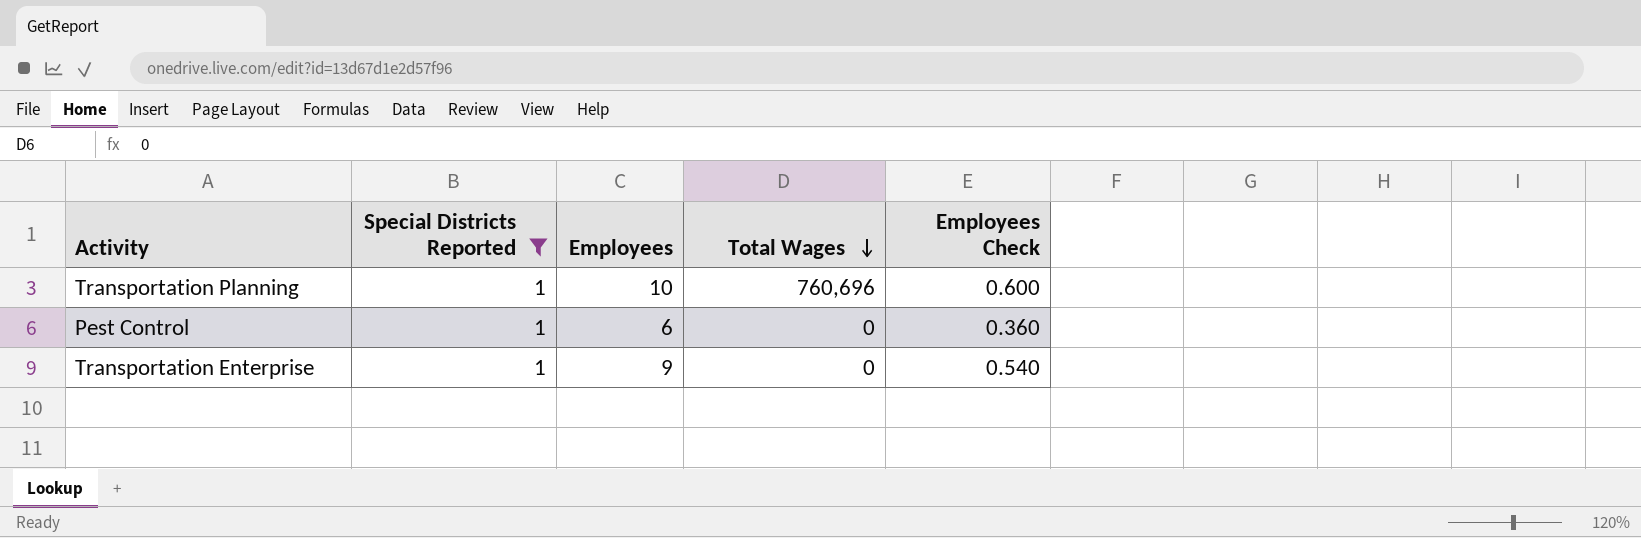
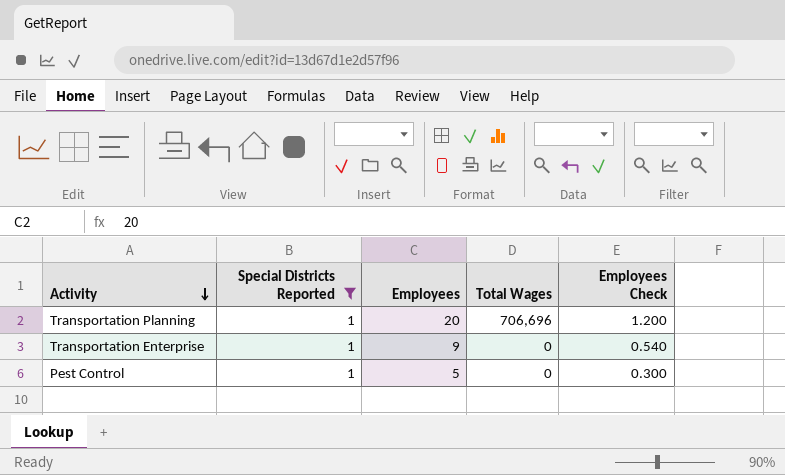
row order: Total Wages descending -> Activity descending
Transportation Planning | Employees: 10 -> 20
Transportation Planning | Total Wages: 760,696 -> 706,696
Transportation Planning | Employees Check: 0.600 -> 1.200
Pest Control | Employees: 6 -> 5
Pest Control | Employees Check: 0.360 -> 0.300

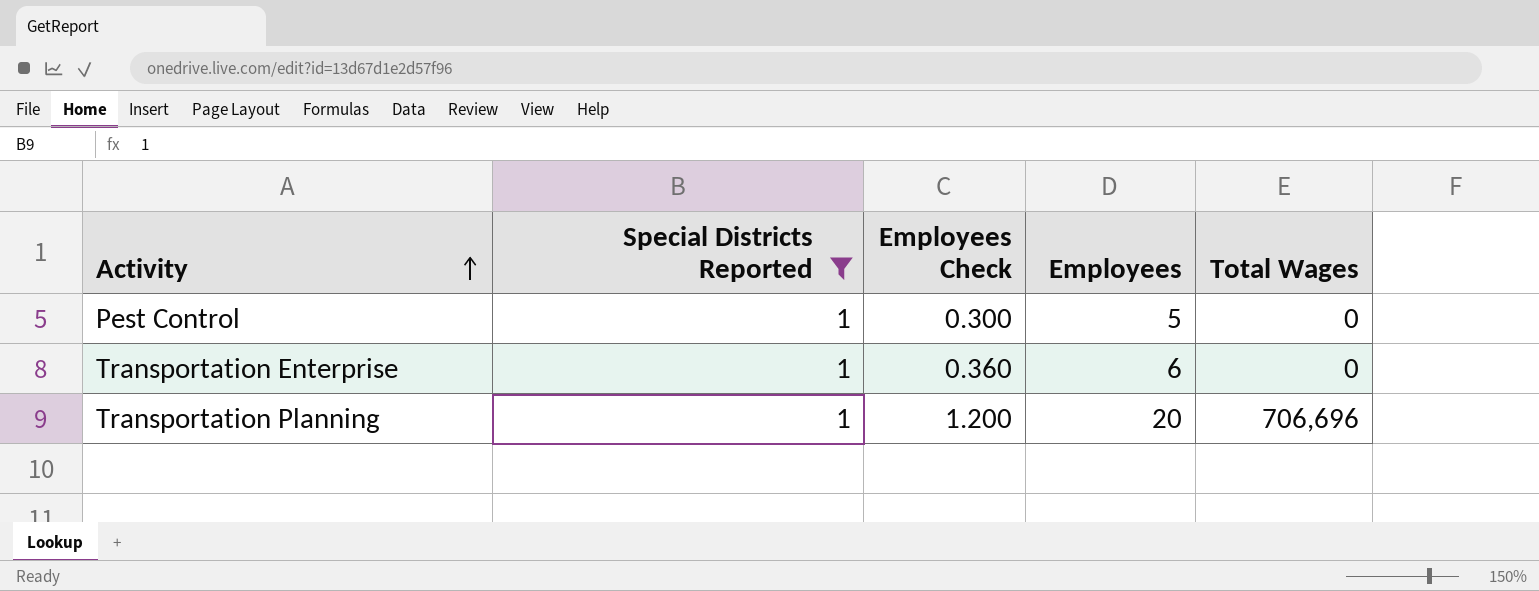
row order: Activity descending -> Activity ascending
column Employees Check | position: 5 -> 3
Transportation Enterprise | Employees Check: 0.540 -> 0.360
Transportation Enterprise | Employees: 9 -> 6

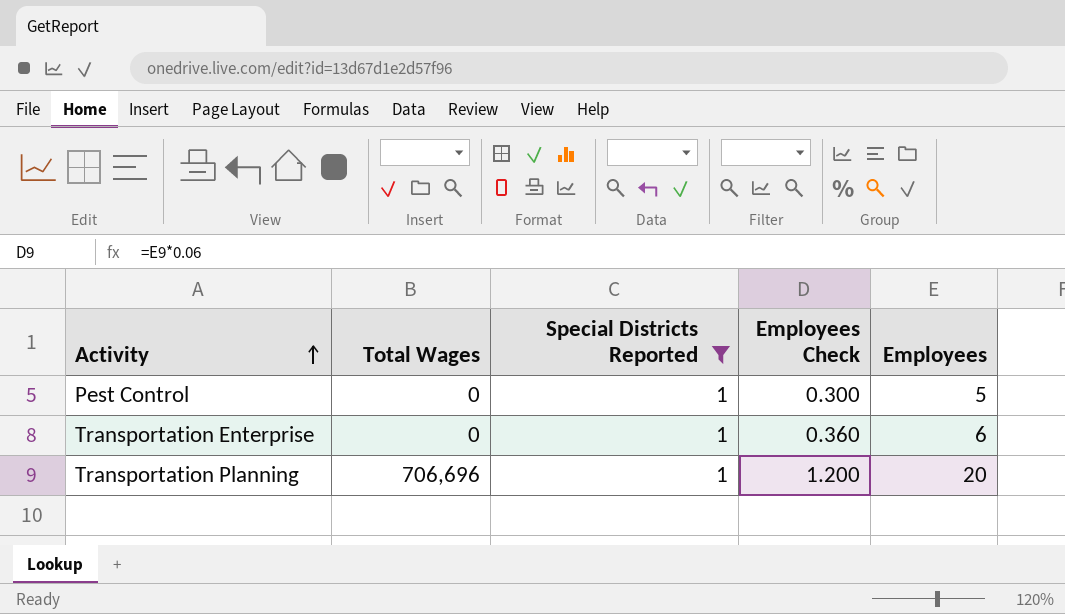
column Total Wages | position: 5 -> 2

